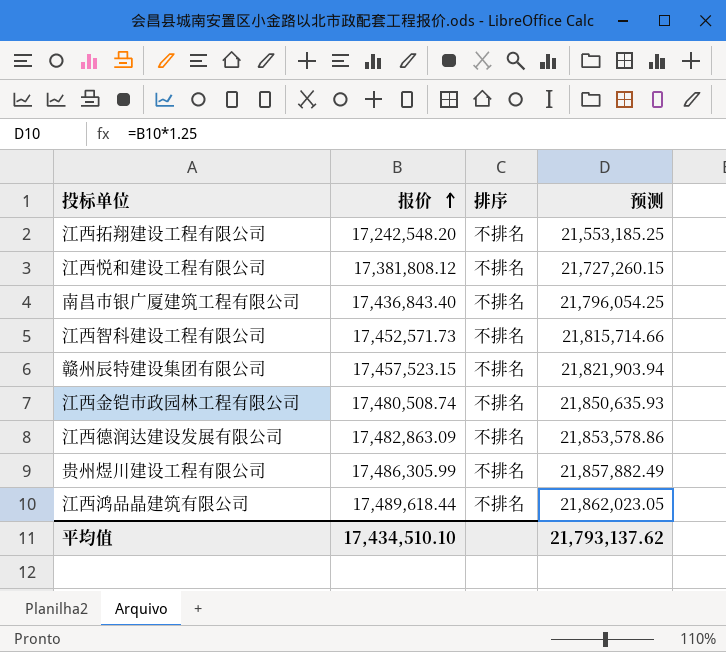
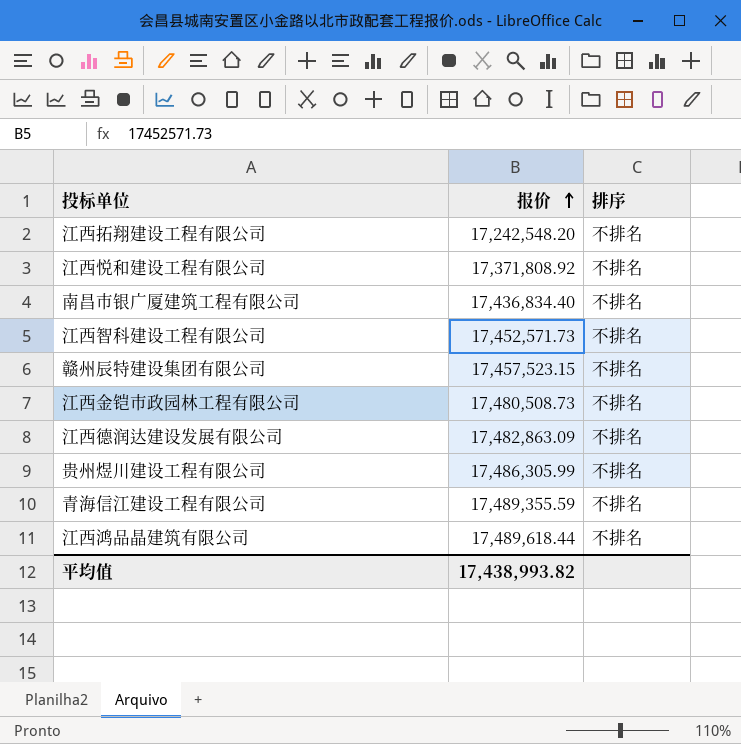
column 预测 | formula: [报价] * 1.25 -> none
江西悦和建设工程有限公司 | 报价: 17,381,808.12 -> 17,371,808.92
南昌市银广厦建筑工程有限公司 | 报价: 17,436,843.40 -> 17,436,834.40
江西金铠市政园林工程有限公司 | 报价: 17,480,508.74 -> 17,480,508.73
row 青海信江建设工程有限公司: none -> 17,489,355.59 | 不排名
平均值 | 报价: 17,434,510.10 -> 17,438,993.82

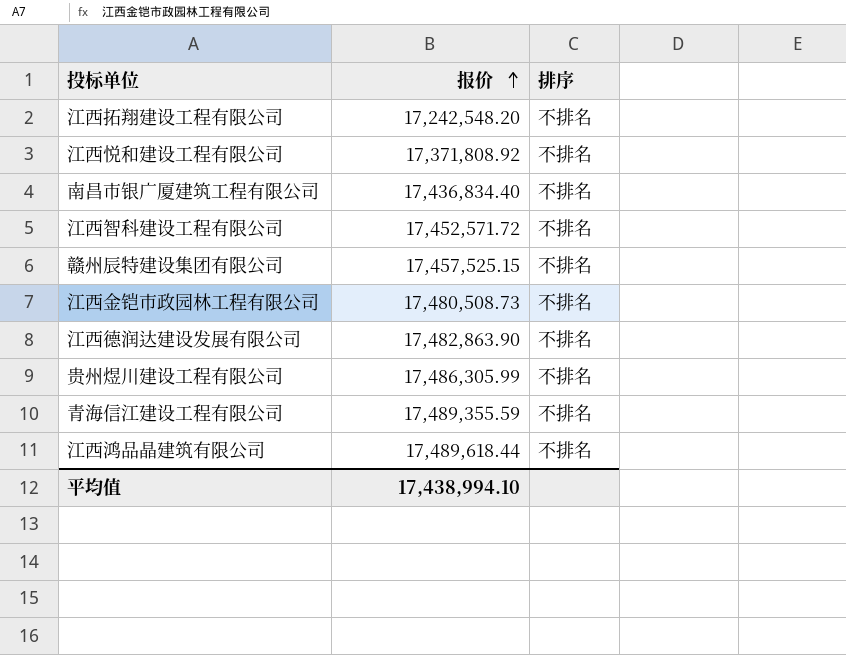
江西智科建设工程有限公司 | 报价: 17,452,571.73 -> 17,452,571.72
赣州辰特建设集团有限公司 | 报价: 17,457,523.15 -> 17,457,525.15
江西德润达建设发展有限公司 | 报价: 17,482,863.09 -> 17,482,863.90
平均值 | 报价: 17,438,993.82 -> 17,438,994.10

